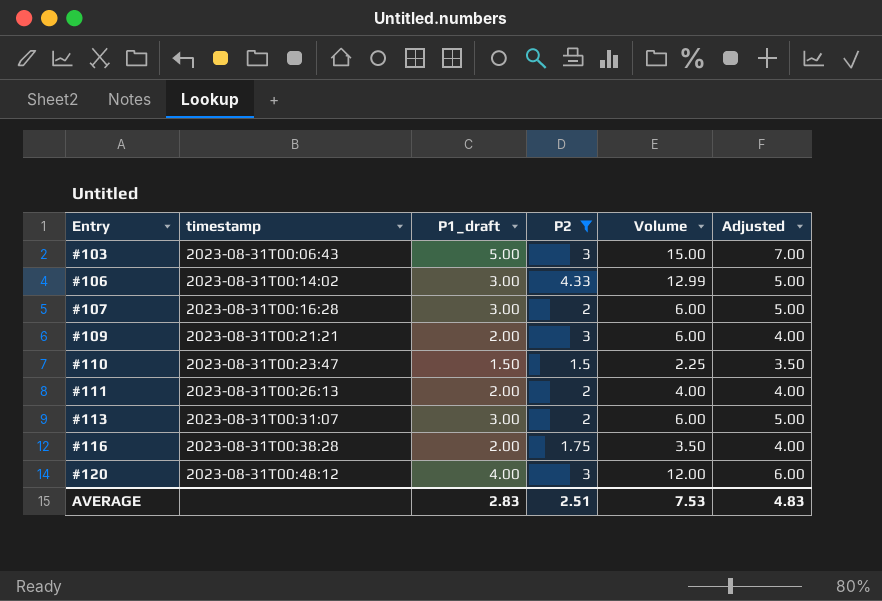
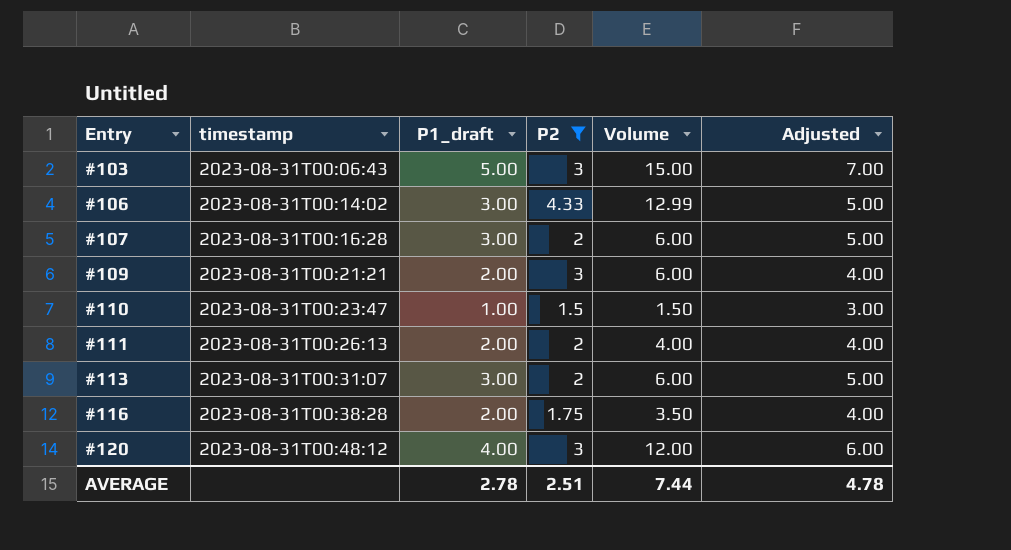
#110 | P1_draft: 1.50 -> 1.00
#110 | Volume: 2.25 -> 1.50
#110 | Adjusted: 3.50 -> 3.00
AVERAGE | P1_draft: 2.83 -> 2.78
AVERAGE | Volume: 7.53 -> 7.44
AVERAGE | Adjusted: 4.83 -> 4.78

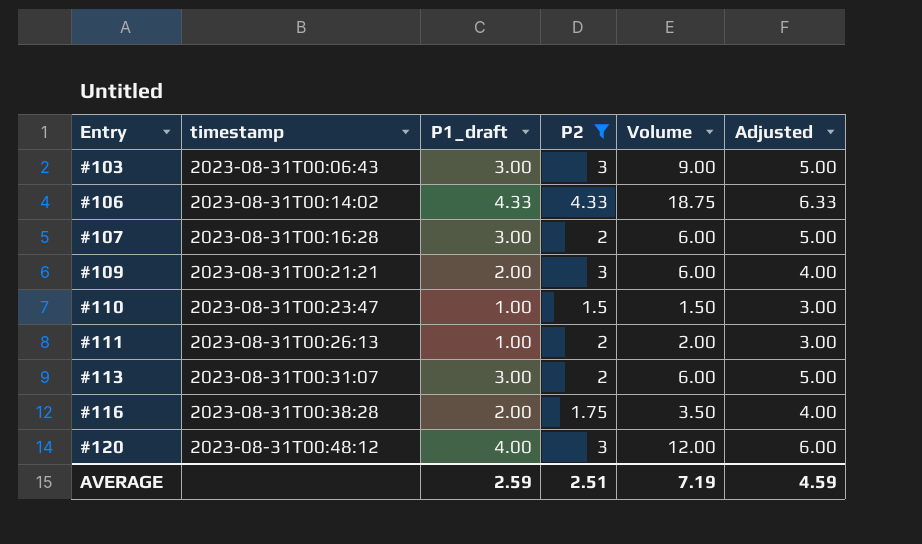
#103 | P1_draft: 5.00 -> 3.00
#103 | Volume: 15.00 -> 9.00
#103 | Adjusted: 7.00 -> 5.00
#106 | P1_draft: 3.00 -> 4.33
#106 | Volume: 12.99 -> 18.75
#106 | Adjusted: 5.00 -> 6.33
#111 | P1_draft: 2.00 -> 1.00
#111 | Volume: 4.00 -> 2.00
#111 | Adjusted: 4.00 -> 3.00
AVERAGE | P1_draft: 2.78 -> 2.59
AVERAGE | Volume: 7.44 -> 7.19
AVERAGE | Adjusted: 4.78 -> 4.59

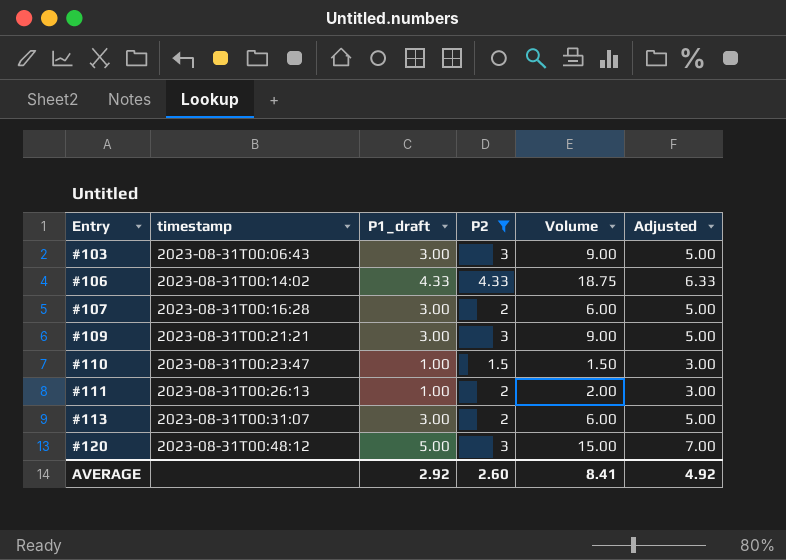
row #116: 2023-08-31T00:38:28 | 2.00 | 1.75 | 3.50 | 4.00 -> none
#109 | P1_draft: 2.00 -> 3.00
#109 | Volume: 6.00 -> 9.00
#109 | Adjusted: 4.00 -> 5.00
#120 | P1_draft: 4.00 -> 5.00
#120 | Volume: 12.00 -> 15.00
#120 | Adjusted: 6.00 -> 7.00
AVERAGE | P1_draft: 2.59 -> 2.92
AVERAGE | P2: 2.51 -> 2.60
AVERAGE | Volume: 7.19 -> 8.41
AVERAGE | Adjusted: 4.59 -> 4.92

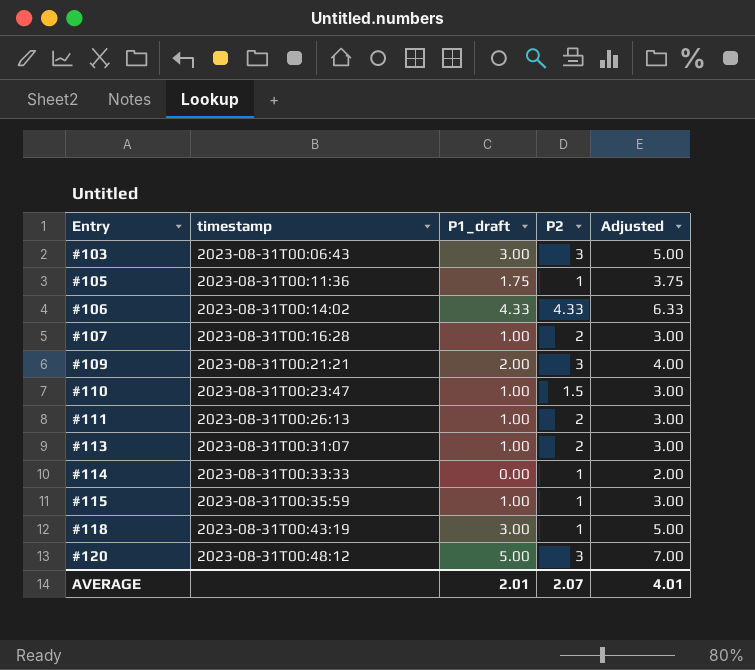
filter: P2 != 1 -> none
column Volume | formula: [P1_draft] * [P2] -> none
#107 | P1_draft: 3.00 -> 1.00
#107 | Adjusted: 5.00 -> 3.00
#109 | P1_draft: 3.00 -> 2.00
#109 | Adjusted: 5.00 -> 4.00
#113 | P1_draft: 3.00 -> 1.00
#113 | Adjusted: 5.00 -> 3.00
AVERAGE | P1_draft: 2.92 -> 2.01
AVERAGE | P2: 2.60 -> 2.07
AVERAGE | Adjusted: 4.92 -> 4.01

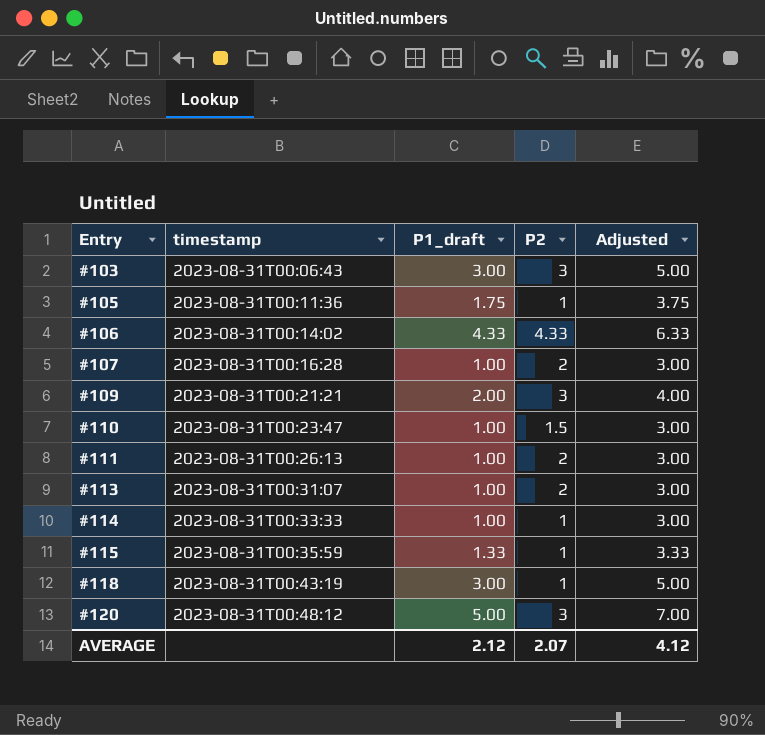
#114 | P1_draft: 0.00 -> 1.00
#114 | Adjusted: 2.00 -> 3.00
#115 | P1_draft: 1.00 -> 1.33
#115 | Adjusted: 3.00 -> 3.33
AVERAGE | P1_draft: 2.01 -> 2.12
AVERAGE | Adjusted: 4.01 -> 4.12

